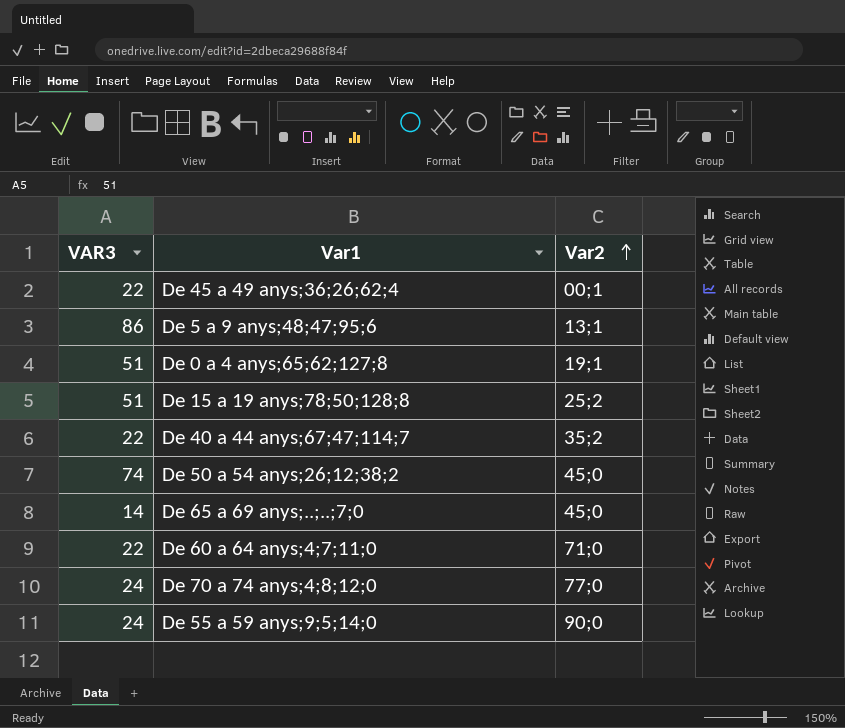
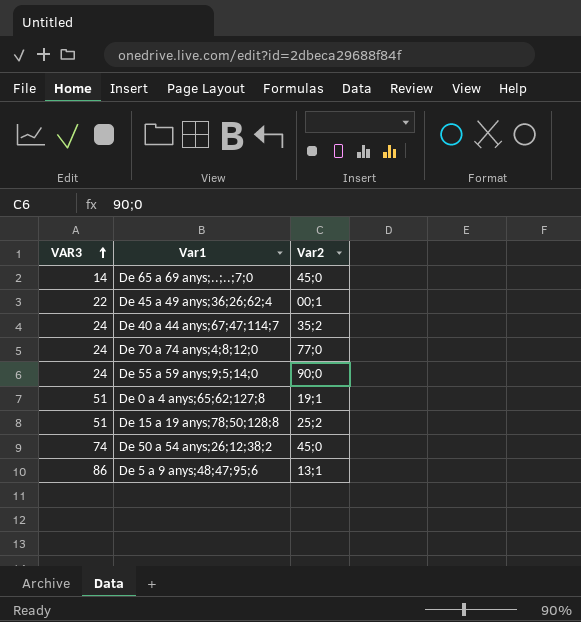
row order: Var2 ascending -> VAR3 ascending
row De 60 a 64 anys;4;7;11;0: 22 | 71;0 -> none
De 40 a 44 anys;67;47;114;7 | VAR3: 22 -> 24

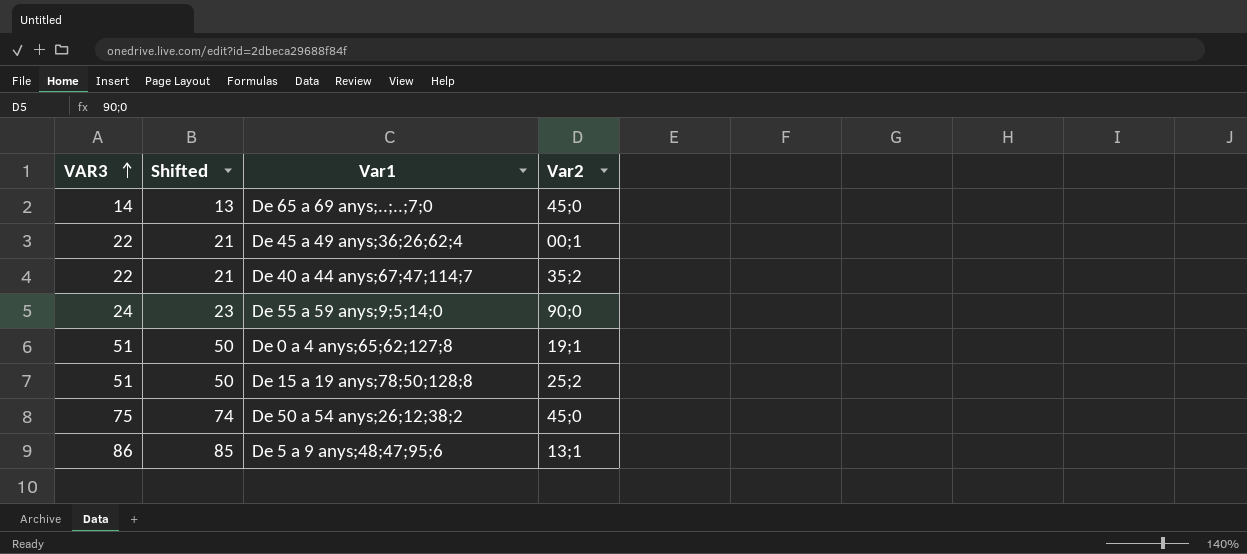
column Shifted | formula: none -> [VAR3] - 1
row De 70 a 74 anys;4;8;12;0: 24 | 77;0 -> none
De 40 a 44 anys;67;47;114;7 | VAR3: 24 -> 22
De 50 a 54 anys;26;12;38;2 | VAR3: 74 -> 75

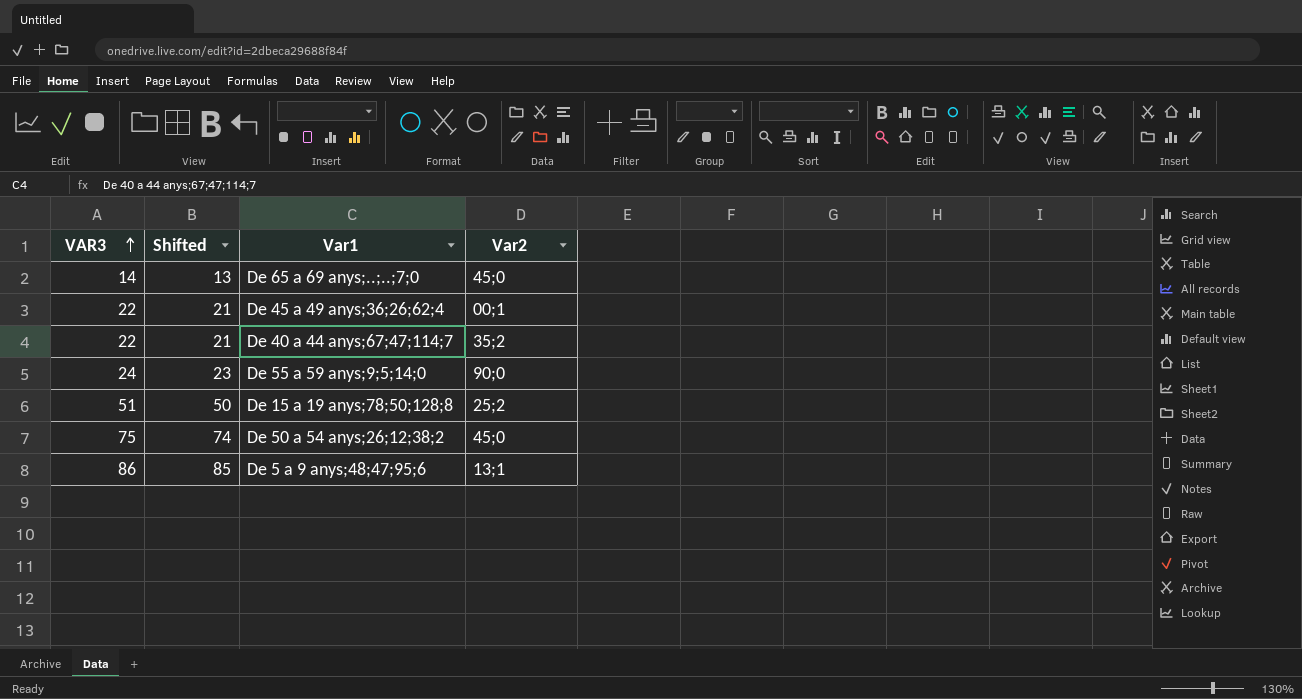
row De 0 a 4 anys;65;62;127;8: 51 | 50 | 19;1 -> none

